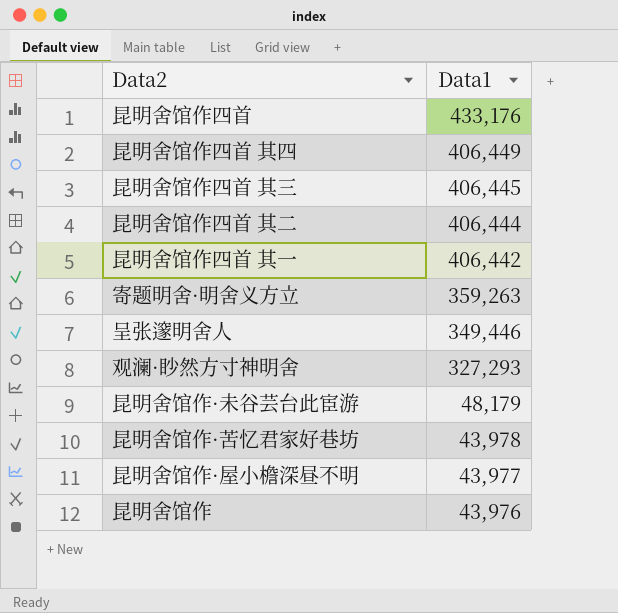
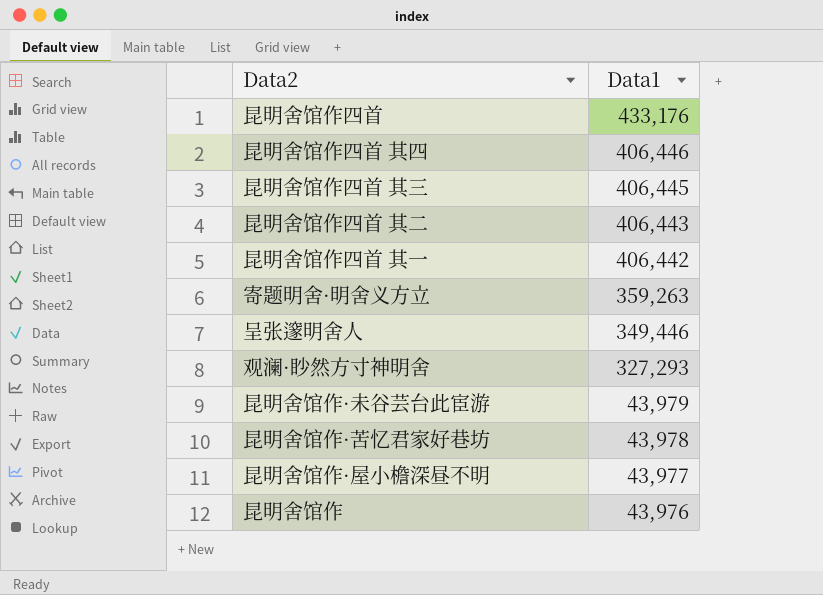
昆明舍馆作四首 其四 | Data1: 406,449 -> 406,446
昆明舍馆作四首 其二 | Data1: 406,444 -> 406,443
昆明舍馆作·未谷芸台此宦游 | Data1: 48,179 -> 43,979

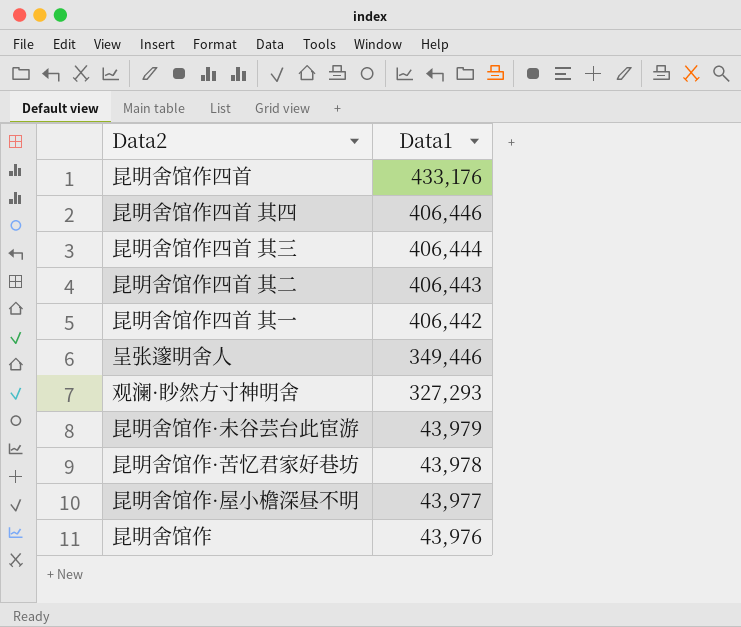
row 寄题明舍·明舍义方立: 359,263 -> none
昆明舍馆作四首 其三 | Data1: 406,445 -> 406,444

